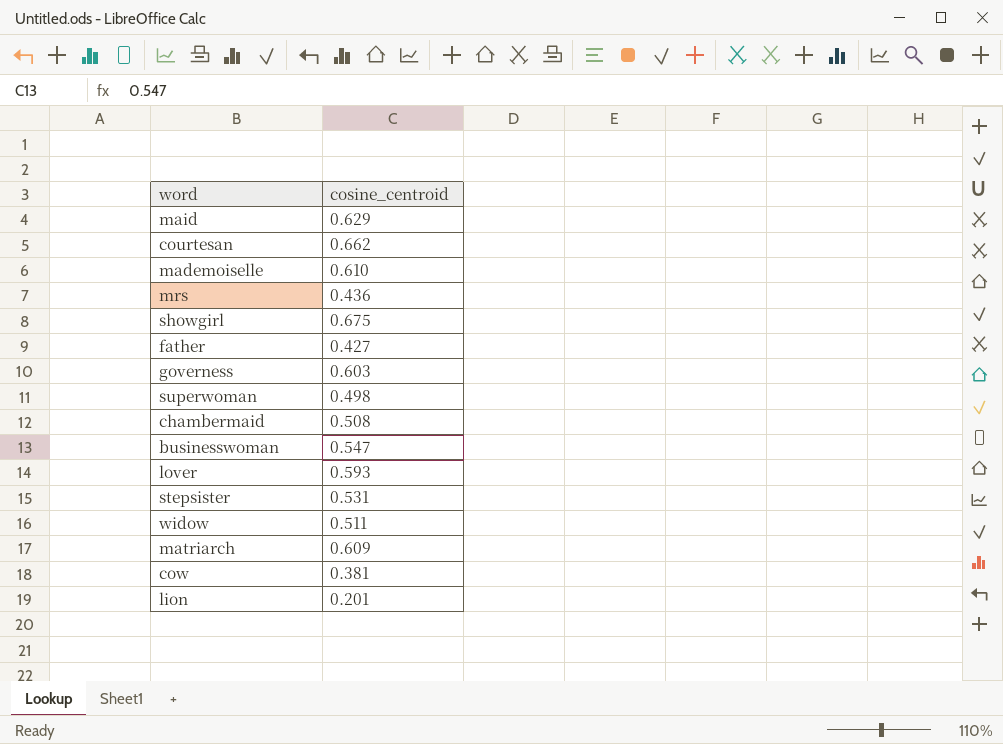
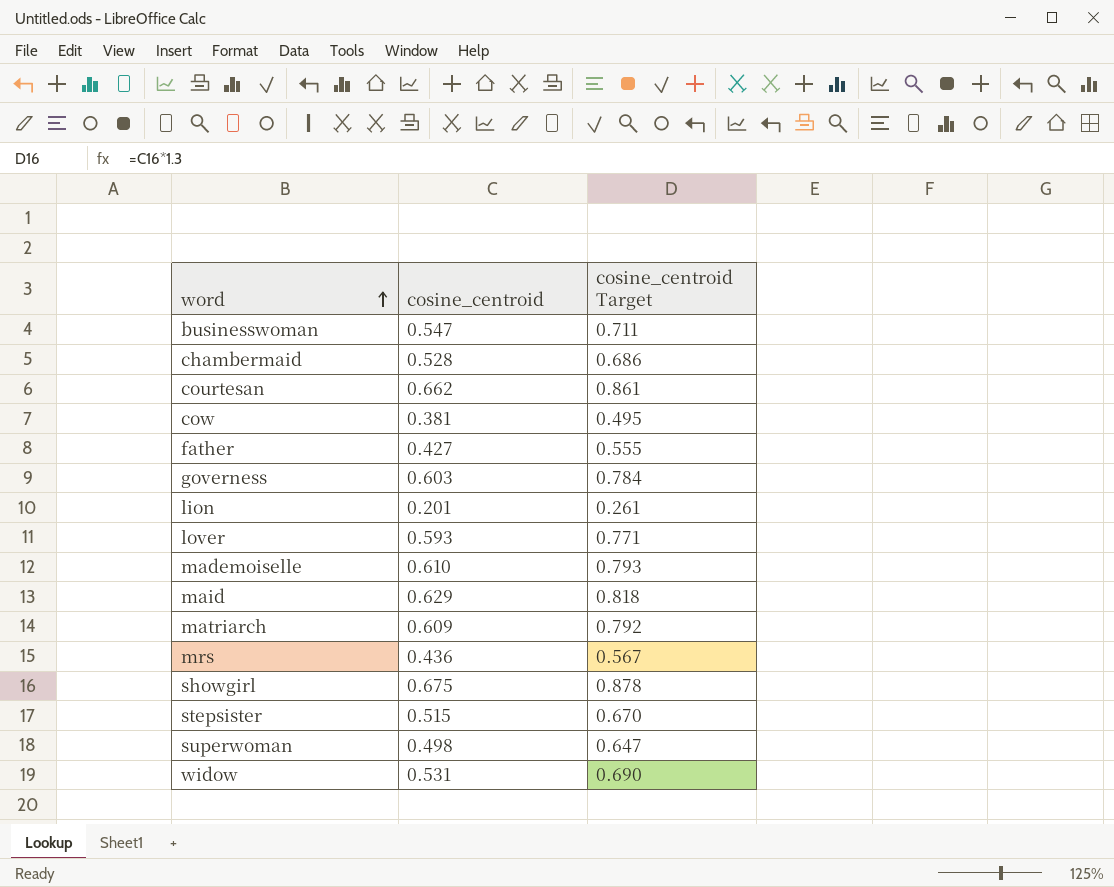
row order: none -> word ascending
column cosine_centroid Target | formula: none -> [cosine_centroid] * 1.3
chambermaid | cosine_centroid: 0.508 -> 0.528
stepsister | cosine_centroid: 0.531 -> 0.515
widow | cosine_centroid: 0.511 -> 0.531

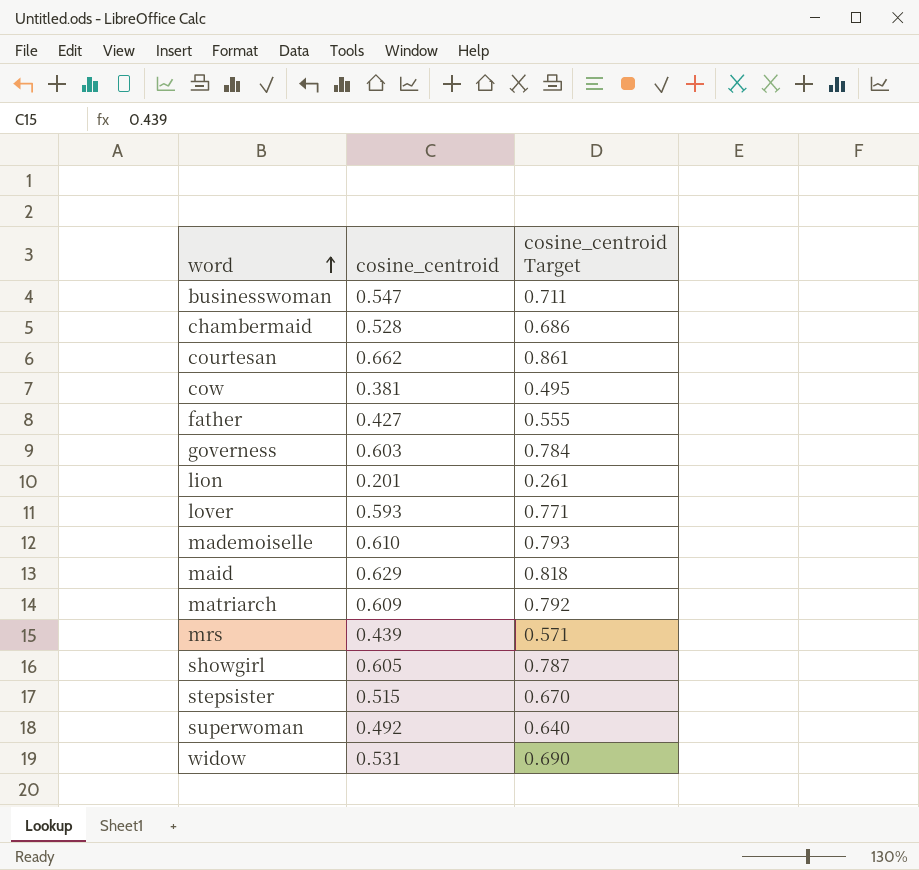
mrs | cosine_centroid: 0.436 -> 0.439
mrs | cosine_centroid Target: 0.567 -> 0.571
showgirl | cosine_centroid: 0.675 -> 0.605
showgirl | cosine_centroid Target: 0.878 -> 0.787
superwoman | cosine_centroid: 0.498 -> 0.492
superwoman | cosine_centroid Target: 0.647 -> 0.640

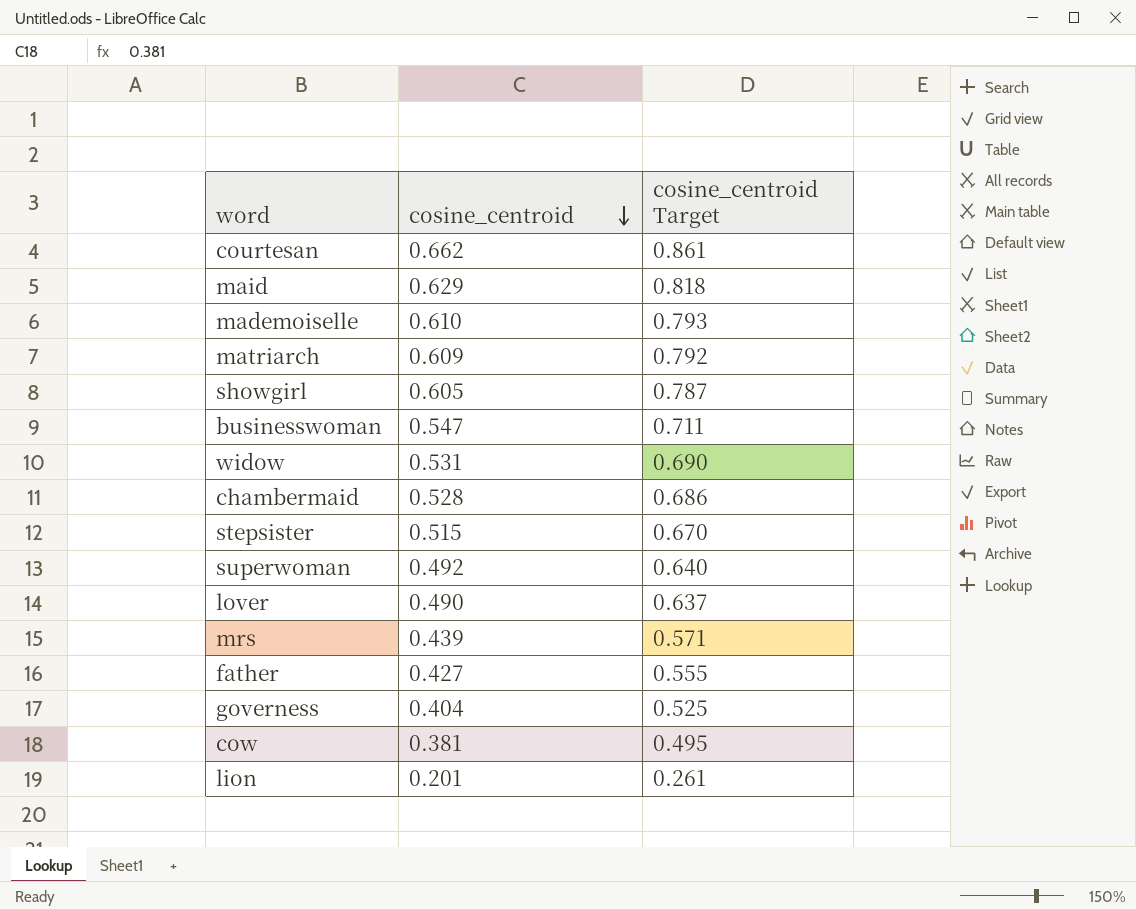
row order: word ascending -> cosine_centroid descending
lover | cosine_centroid: 0.593 -> 0.490
lover | cosine_centroid Target: 0.771 -> 0.637
governess | cosine_centroid: 0.603 -> 0.404
governess | cosine_centroid Target: 0.784 -> 0.525

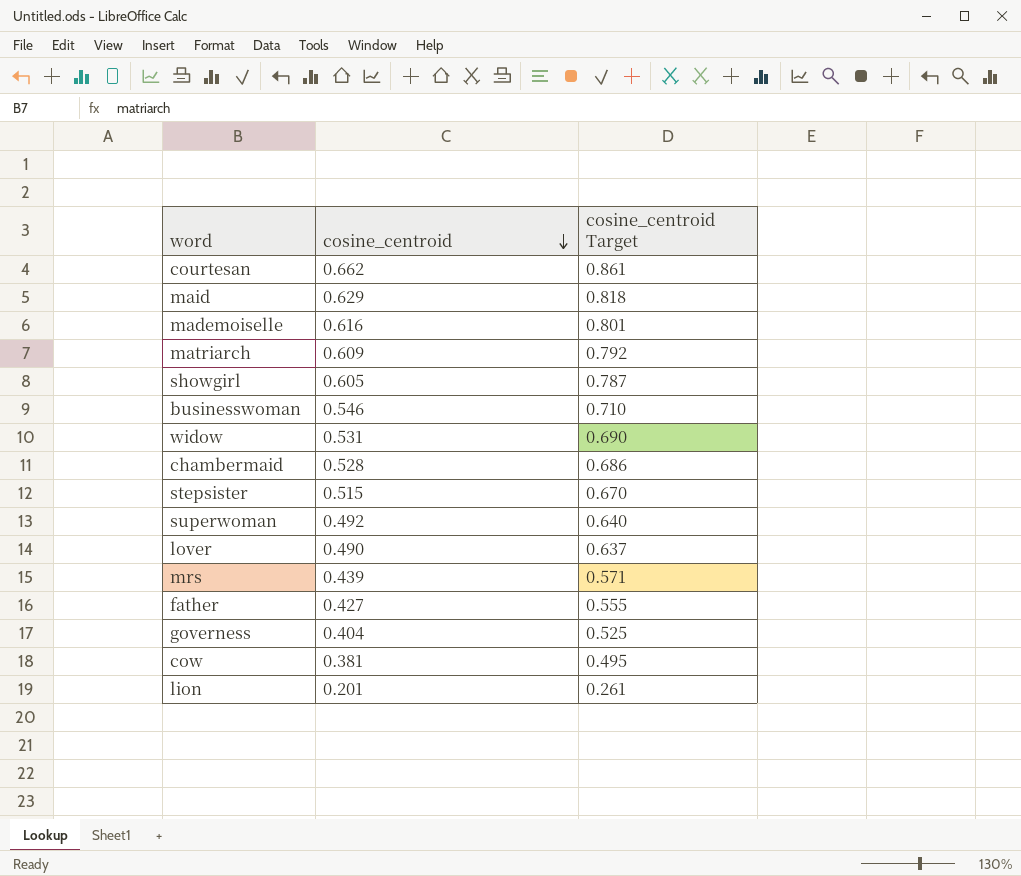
mademoiselle | cosine_centroid: 0.610 -> 0.616
mademoiselle | cosine_centroid Target: 0.793 -> 0.801
businesswoman | cosine_centroid: 0.547 -> 0.546
businesswoman | cosine_centroid Target: 0.711 -> 0.710

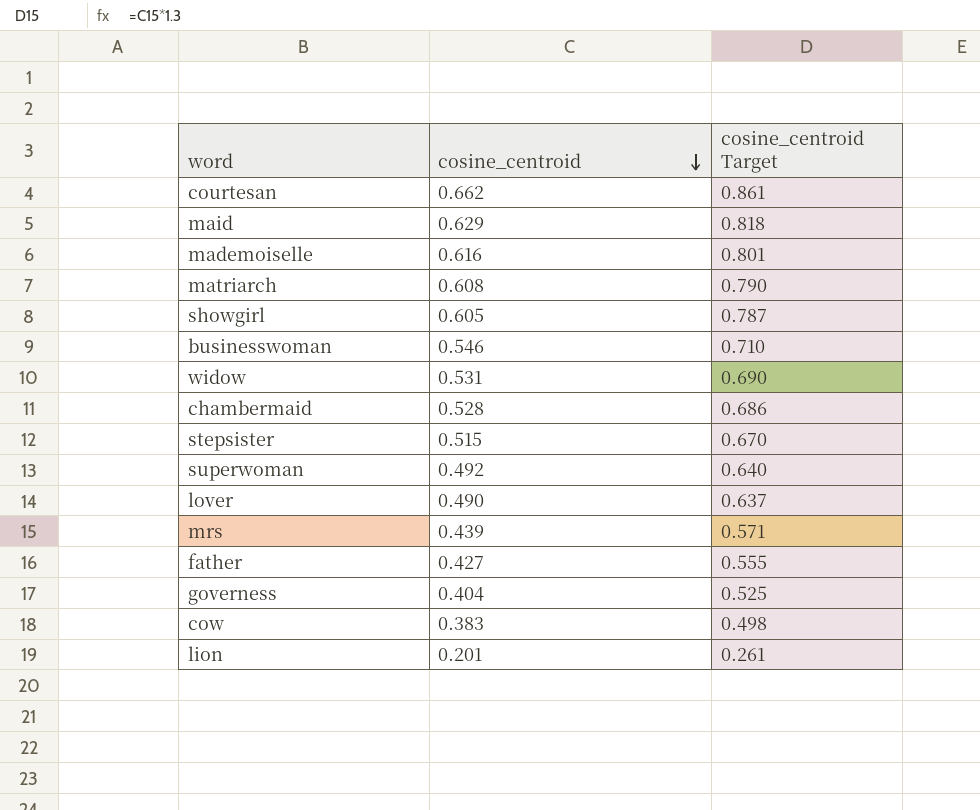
matriarch | cosine_centroid: 0.609 -> 0.608
matriarch | cosine_centroid Target: 0.792 -> 0.790
cow | cosine_centroid: 0.381 -> 0.383
cow | cosine_centroid Target: 0.495 -> 0.498

